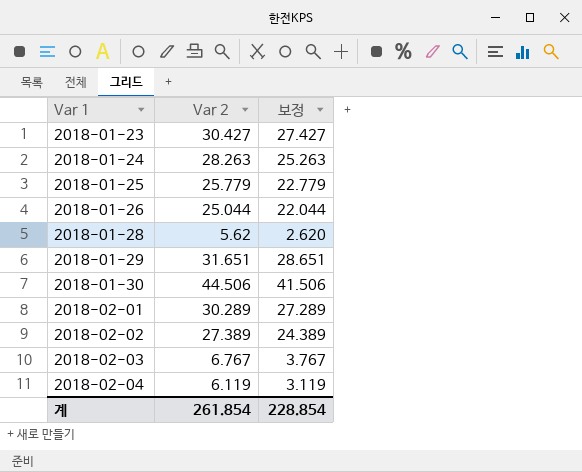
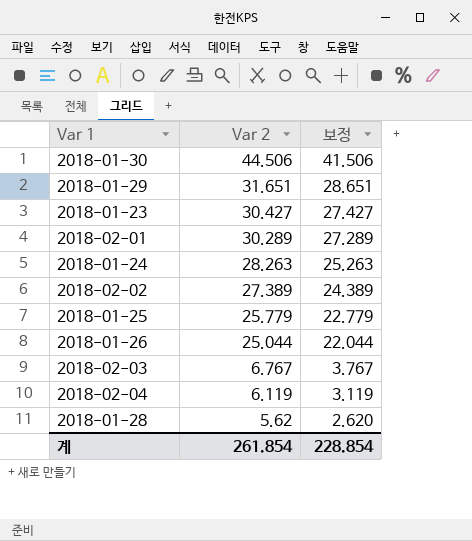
row order: Var 1 ascending -> Var 2 descending

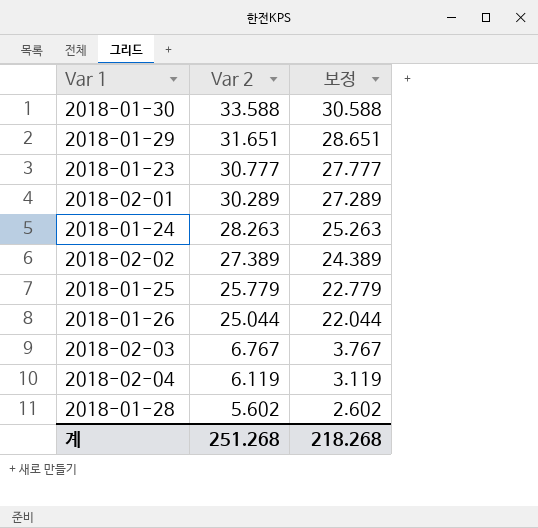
2018-01-30 | Var 2: 44.506 -> 33.588
2018-01-30 | 보정: 41.506 -> 30.588
2018-01-23 | Var 2: 30.427 -> 30.777
2018-01-23 | 보정: 27.427 -> 27.777
2018-01-28 | Var 2: 5.62 -> 5.602
2018-01-28 | 보정: 2.620 -> 2.602
계 | Var 2: 261.854 -> 251.268
계 | 보정: 228.854 -> 218.268

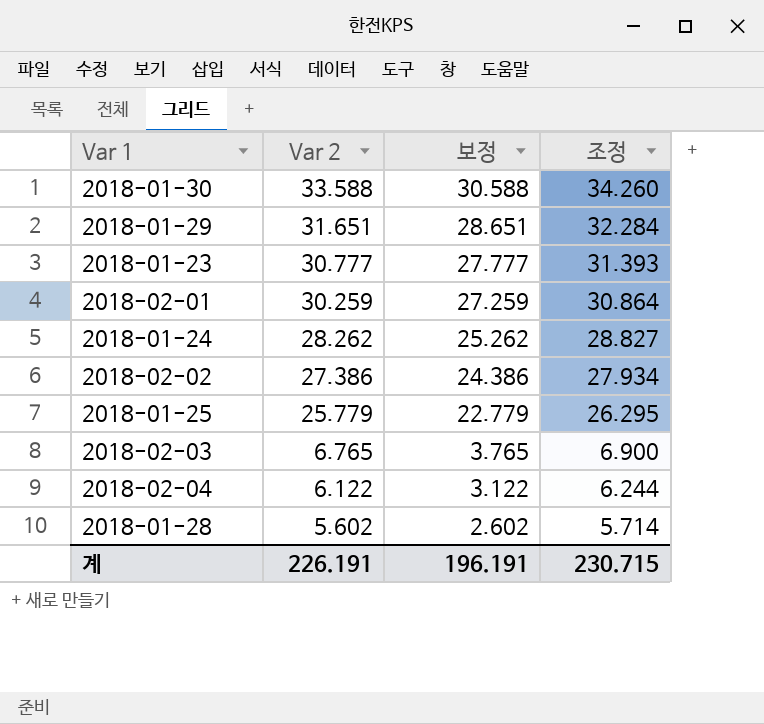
column 조정 | formula: none -> [Var 2] * 1.02
row 2018-01-26: 25.044 | 22.044 -> none
2018-02-01 | Var 2: 30.289 -> 30.259
2018-02-01 | 보정: 27.289 -> 27.259
2018-01-24 | Var 2: 28.263 -> 28.262
2018-01-24 | 보정: 25.263 -> 25.262
2018-02-02 | Var 2: 27.389 -> 27.386
2018-02-02 | 보정: 24.389 -> 24.386
2018-02-03 | Var 2: 6.767 -> 6.765
2018-02-03 | 보정: 3.767 -> 3.765
2018-02-04 | Var 2: 6.119 -> 6.122
2018-02-04 | 보정: 3.119 -> 3.122
계 | Var 2: 251.268 -> 226.191
계 | 보정: 218.268 -> 196.191

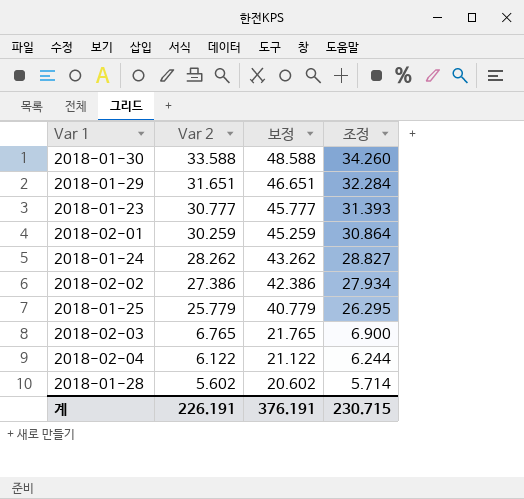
column 보정 | formula: [Var 2] - 3 -> [Var 2] + 15
계 | 보정: 196.191 -> 376.191

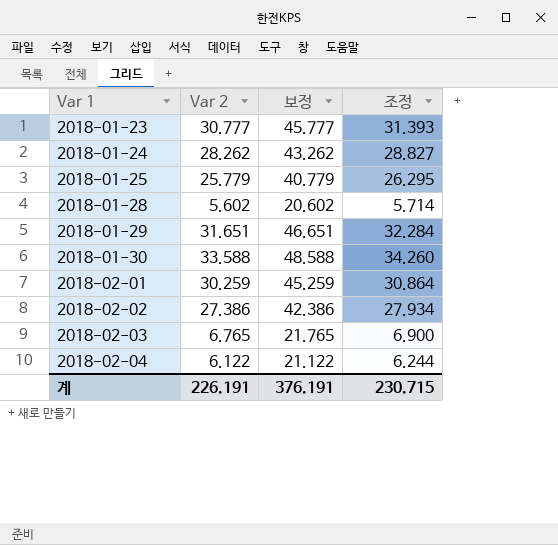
row order: Var 2 descending -> Var 1 ascending

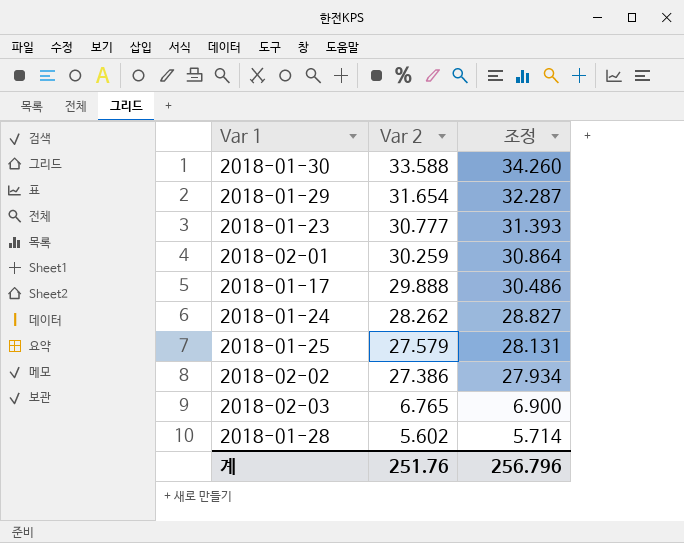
row order: Var 1 ascending -> Var 2 descending
column 보정 | formula: [Var 2] + 15 -> none
row 2018-02-04: 6.122 | 21.122 | 6.244 -> none
2018-01-29 | Var 2: 31.651 -> 31.654
2018-01-29 | 조정: 32.284 -> 32.287
row 2018-01-17: none -> 29.888 | 30.486
2018-01-25 | Var 2: 25.779 -> 27.579
2018-01-25 | 조정: 26.295 -> 28.131
계 | Var 2: 226.191 -> 251.76
계 | 조정: 230.715 -> 256.796

